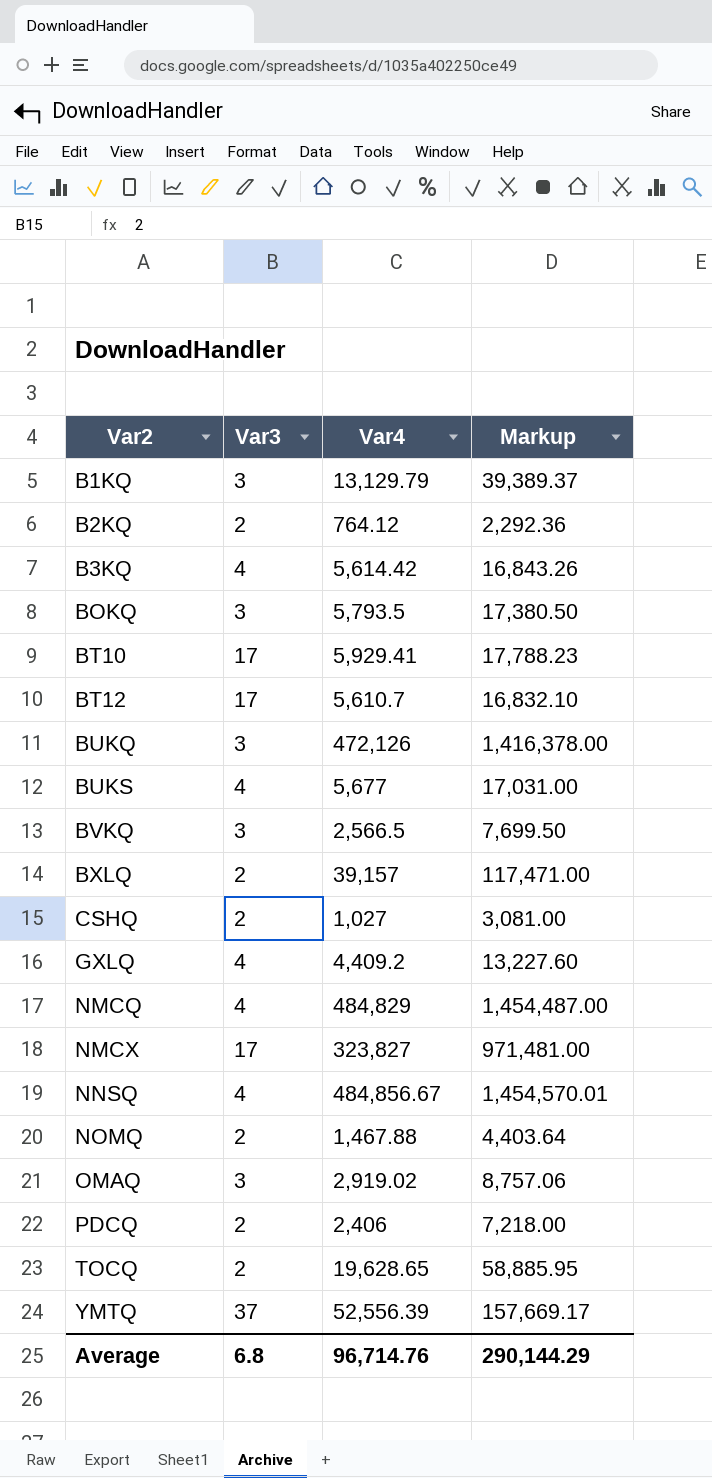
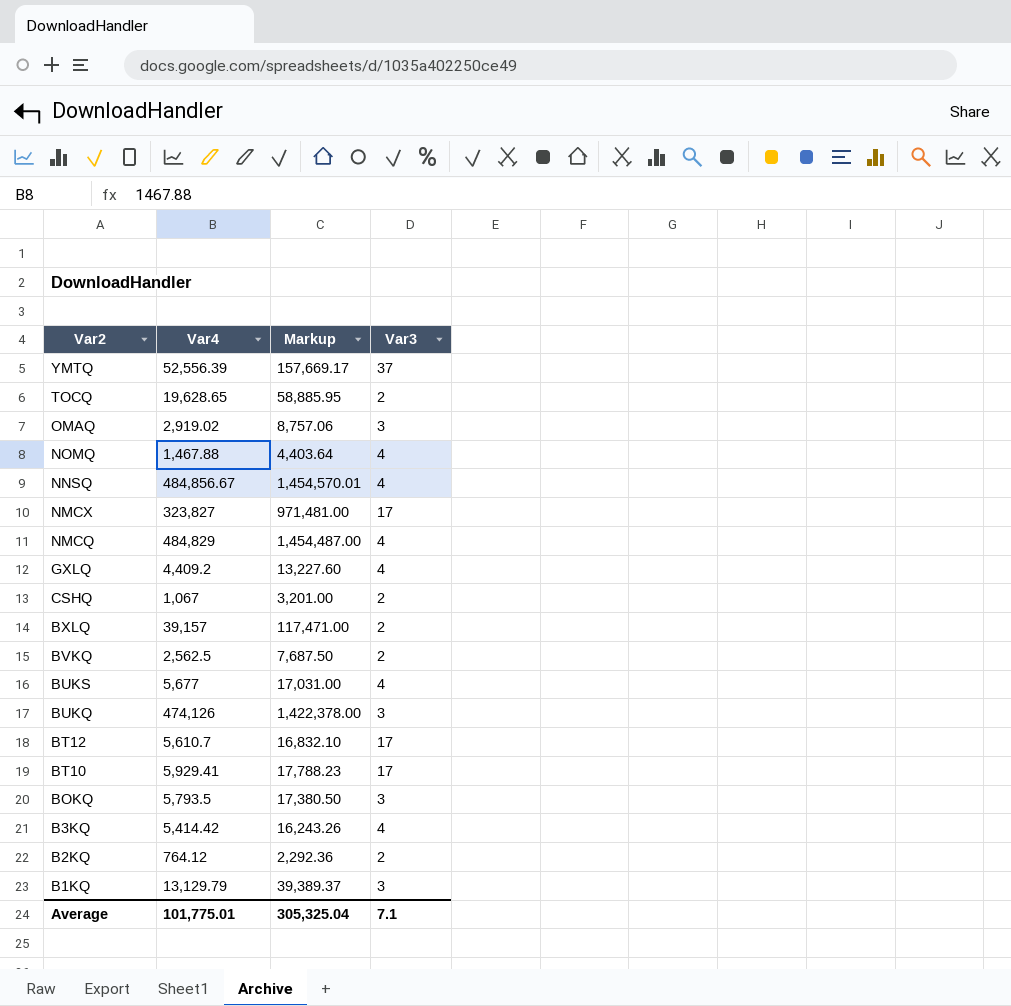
row order: Var2 ascending -> Var2 descending
column Var3 | position: 2 -> 4
row PDCQ: 2 | 2,406 | 7,218.00 -> none
NOMQ | Var3: 2 -> 4
CSHQ | Var4: 1,027 -> 1,067
CSHQ | Markup: 3,081.00 -> 3,201.00
BVKQ | Var4: 2,566.5 -> 2,562.5
BVKQ | Markup: 7,699.50 -> 7,687.50
BVKQ | Var3: 3 -> 2
BUKQ | Var4: 472,126 -> 474,126
BUKQ | Markup: 1,416,378.00 -> 1,422,378.00
B3KQ | Var4: 5,614.42 -> 5,414.42
B3KQ | Markup: 16,843.26 -> 16,243.26
Average | Var4: 96,714.76 -> 101,775.01
Average | Markup: 290,144.29 -> 305,325.04
Average | Var3: 6.8 -> 7.1

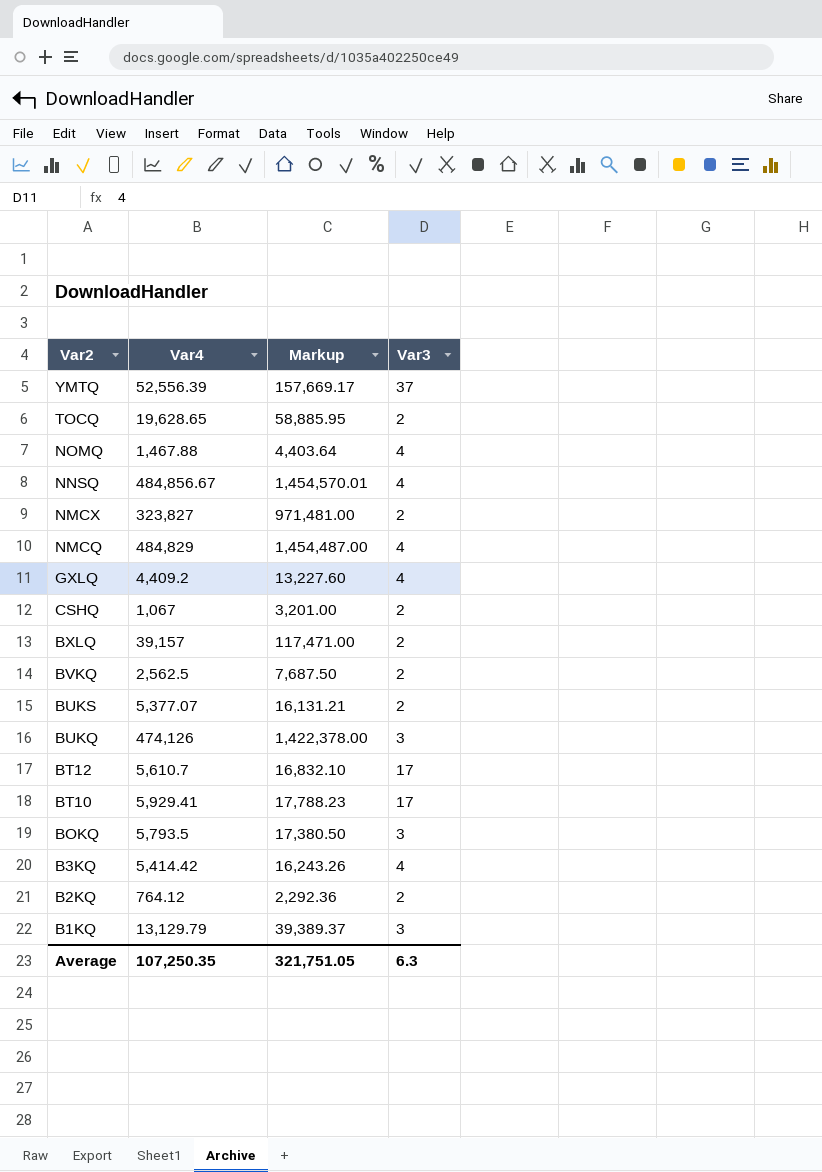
row OMAQ: 2,919.02 | 8,757.06 | 3 -> none
NMCX | Var3: 17 -> 2
BUKS | Var4: 5,677 -> 5,377.07
BUKS | Markup: 17,031.00 -> 16,131.21
BUKS | Var3: 4 -> 2
Average | Var4: 101,775.01 -> 107,250.35
Average | Markup: 305,325.04 -> 321,751.05
Average | Var3: 7.1 -> 6.3

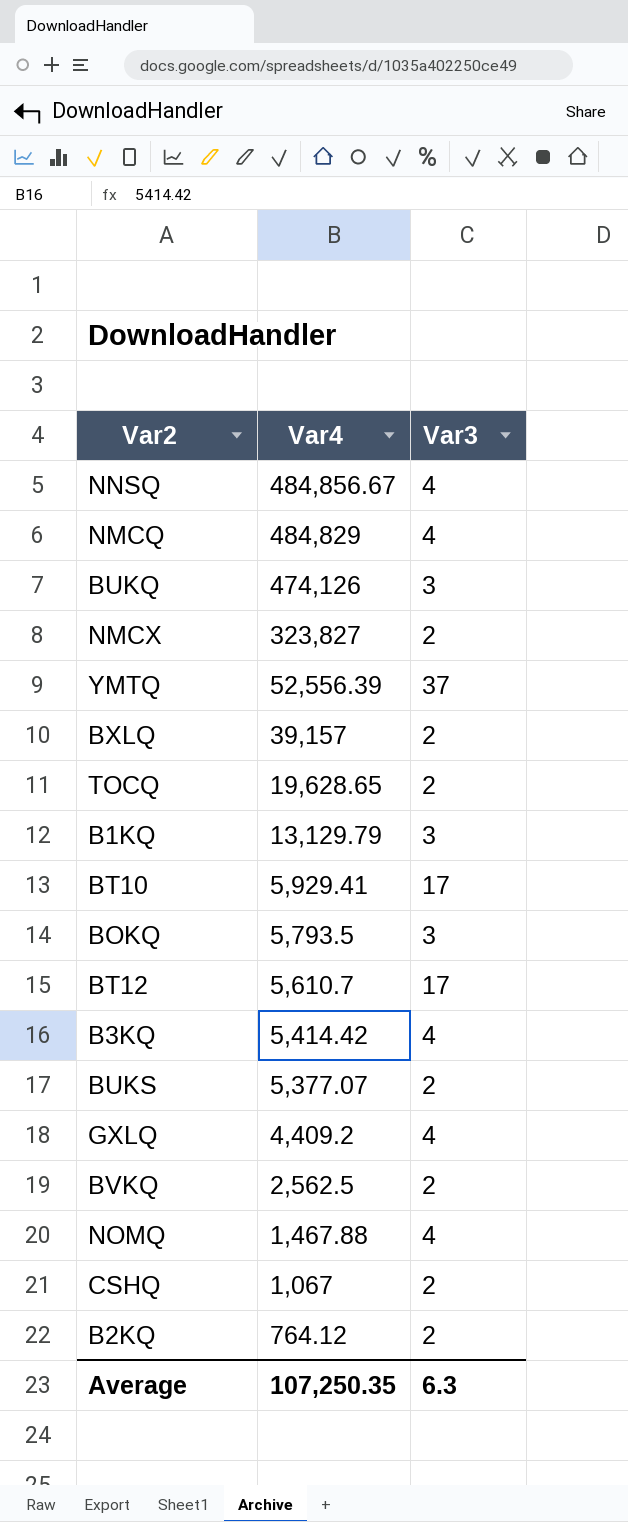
row order: Var2 descending -> Var4 descending
column Markup | formula: [Var4] * 3 -> none

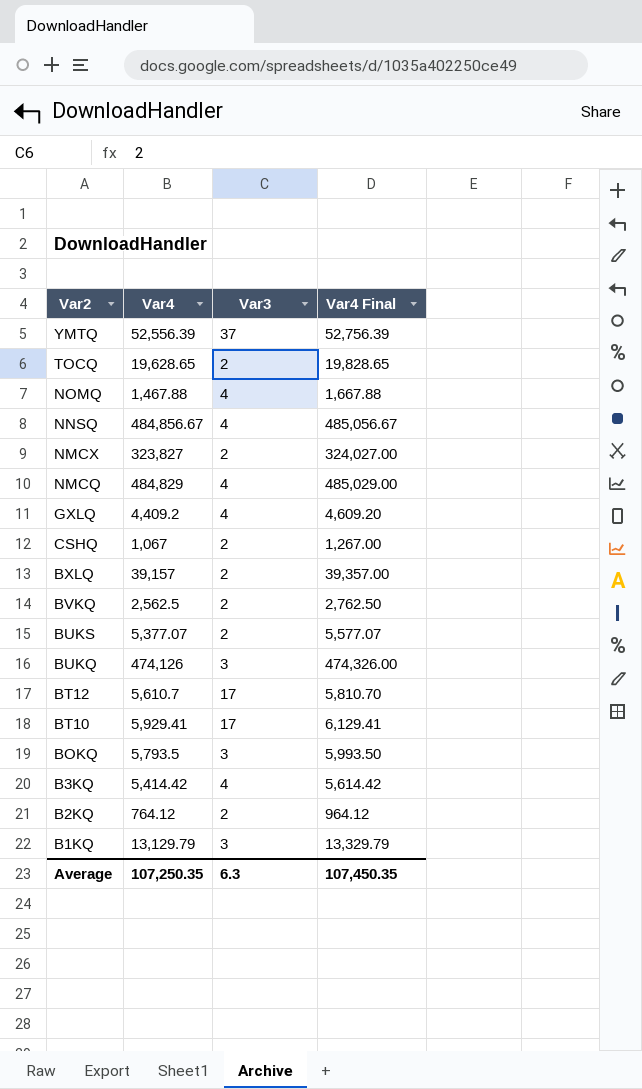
row order: Var4 descending -> Var2 descending
column Var4 Final | formula: none -> [Var4] + 200

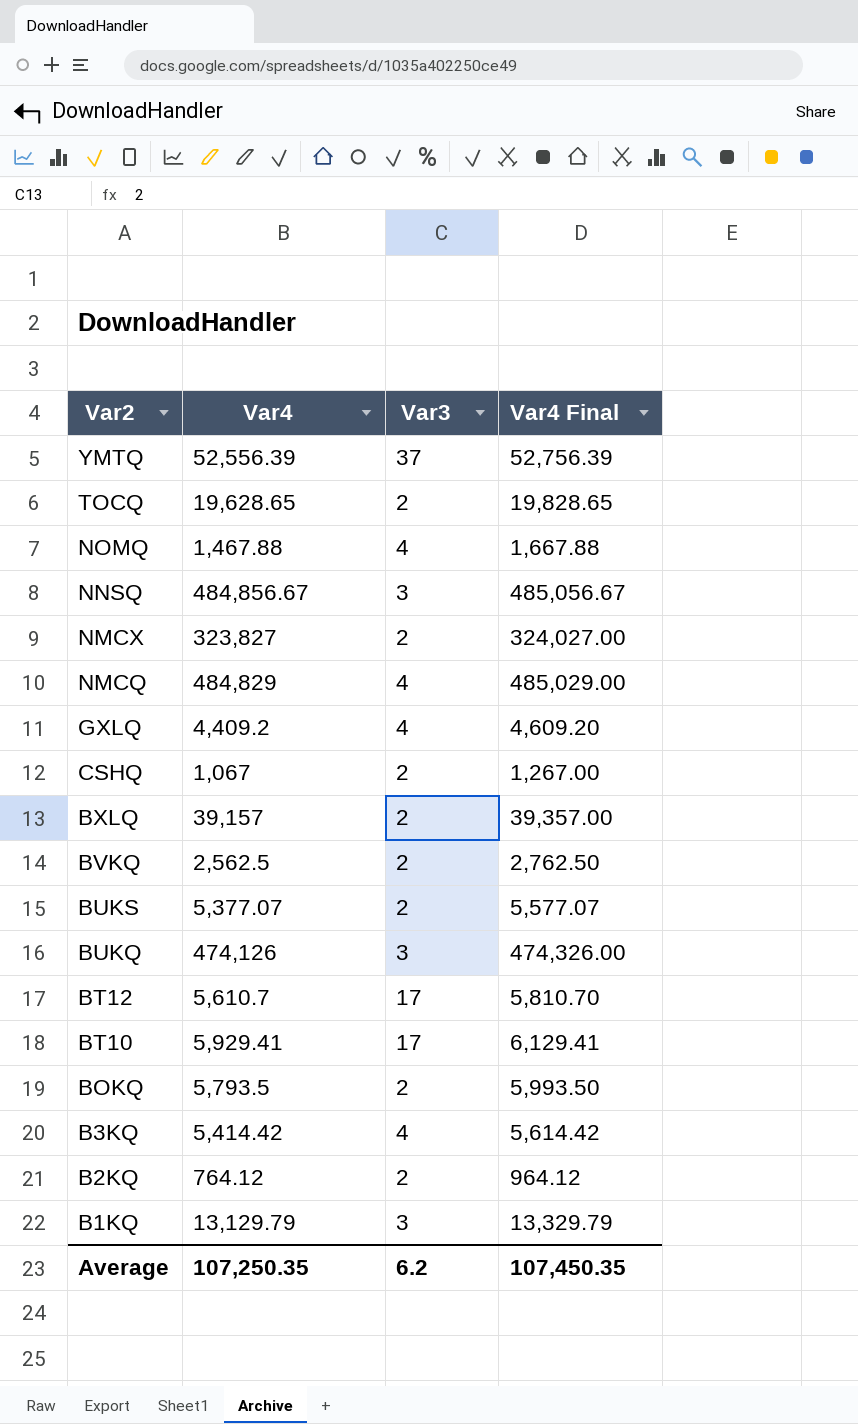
NNSQ | Var3: 4 -> 3
BOKQ | Var3: 3 -> 2
Average | Var3: 6.3 -> 6.2

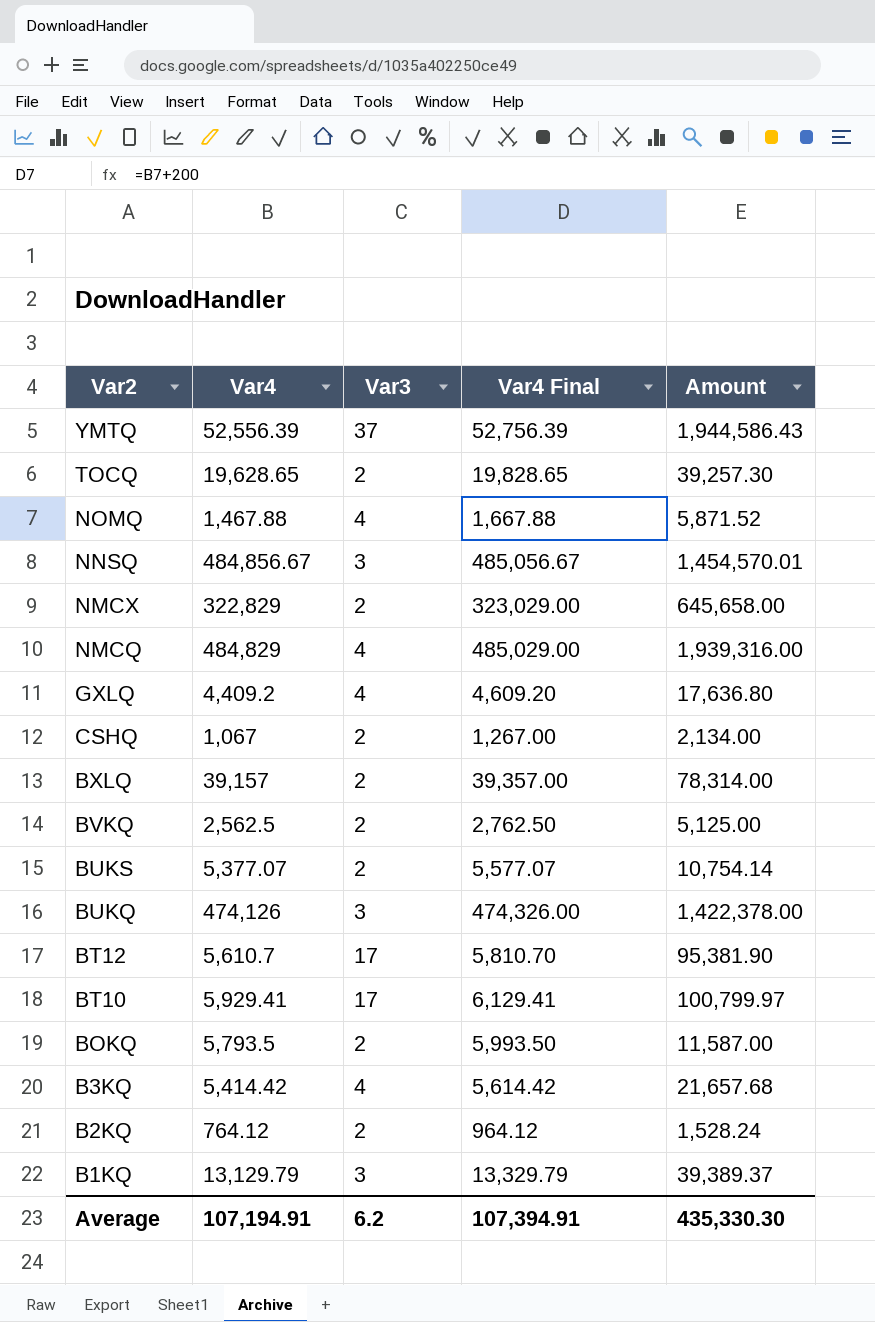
column Amount | formula: none -> [Var4] * [Var3]
NMCX | Var4: 323,827 -> 322,829
NMCX | Var4 Final: 324,027.00 -> 323,029.00
Average | Var4: 107,250.35 -> 107,194.91
Average | Var4 Final: 107,450.35 -> 107,394.91

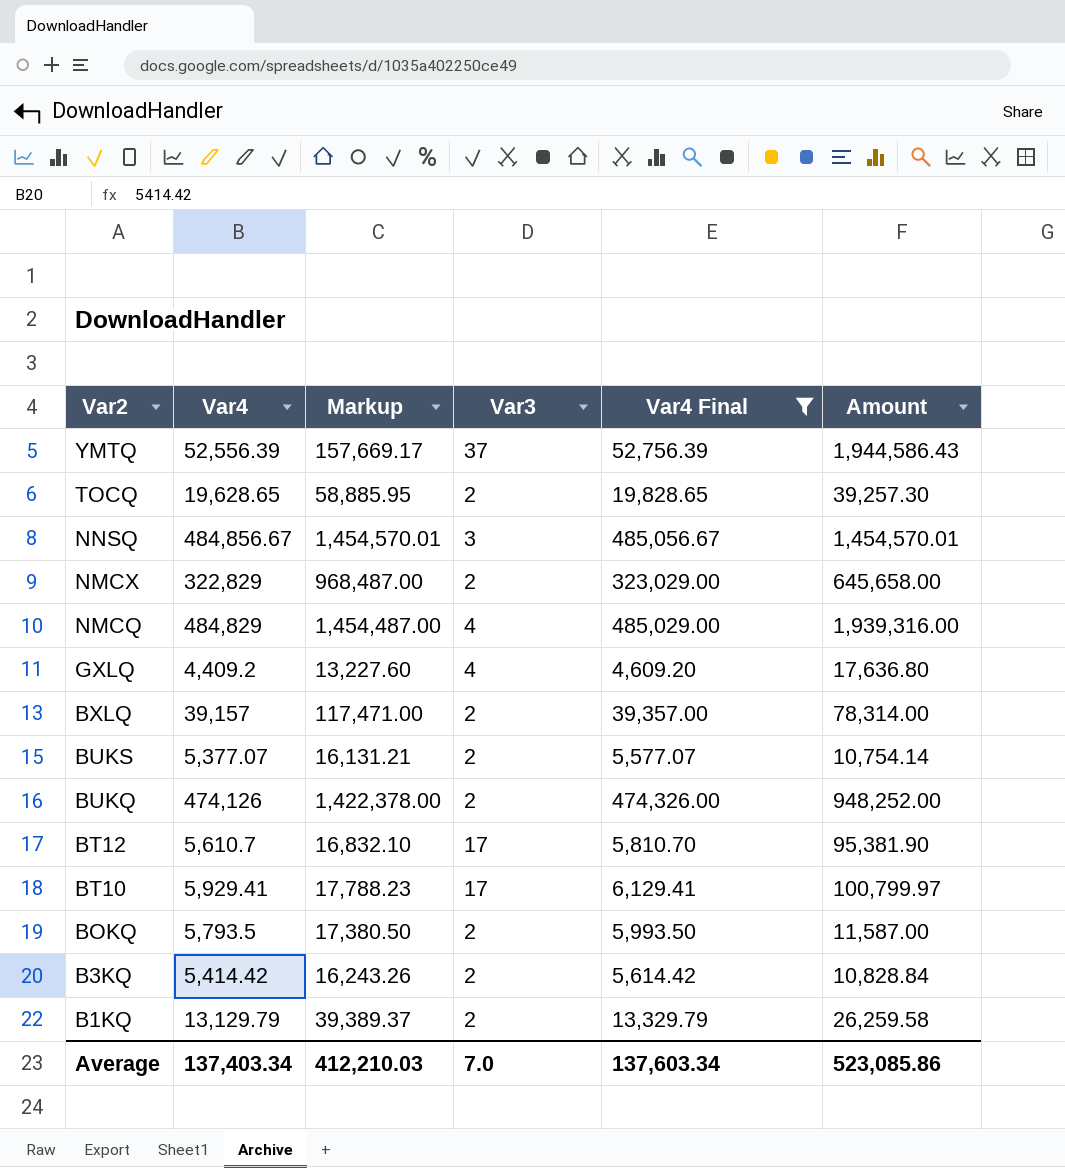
filter: none -> Var4 Final >= 4,609.20
column Markup | formula: none -> [Var4] * 3
BUKQ | Var3: 3 -> 2
BUKQ | Amount: 1,422,378.00 -> 948,252.00
B3KQ | Var3: 4 -> 2
B3KQ | Amount: 21,657.68 -> 10,828.84
B1KQ | Var3: 3 -> 2
B1KQ | Amount: 39,389.37 -> 26,259.58
Average | Var4: 107,194.91 -> 137,403.34
Average | Var3: 6.2 -> 7.0
Average | Var4 Final: 107,394.91 -> 137,603.34
Average | Amount: 435,330.30 -> 523,085.86

